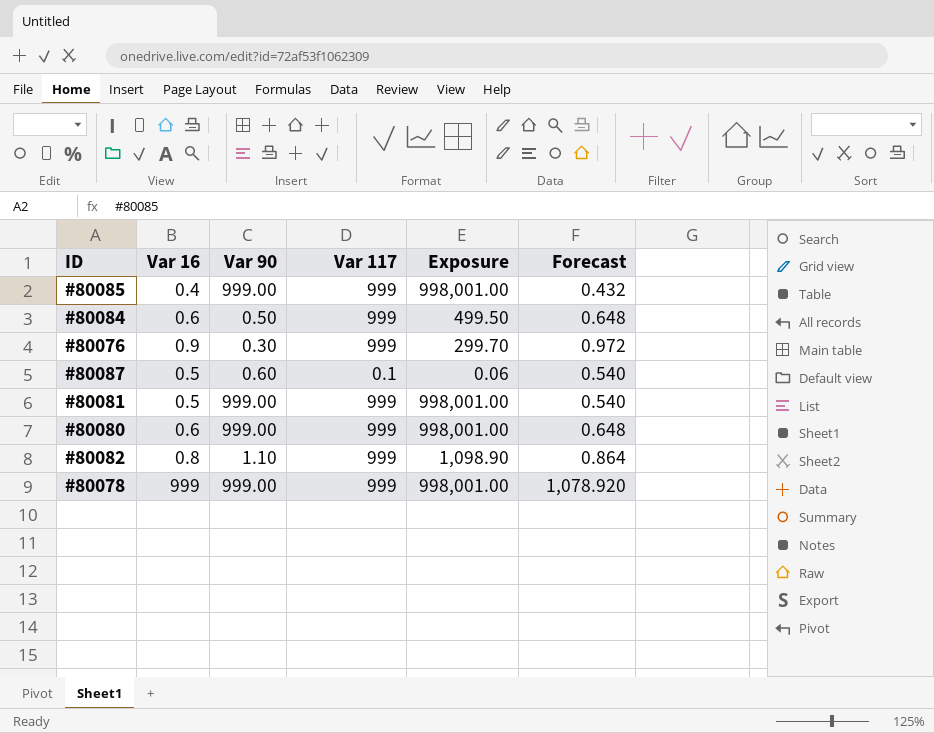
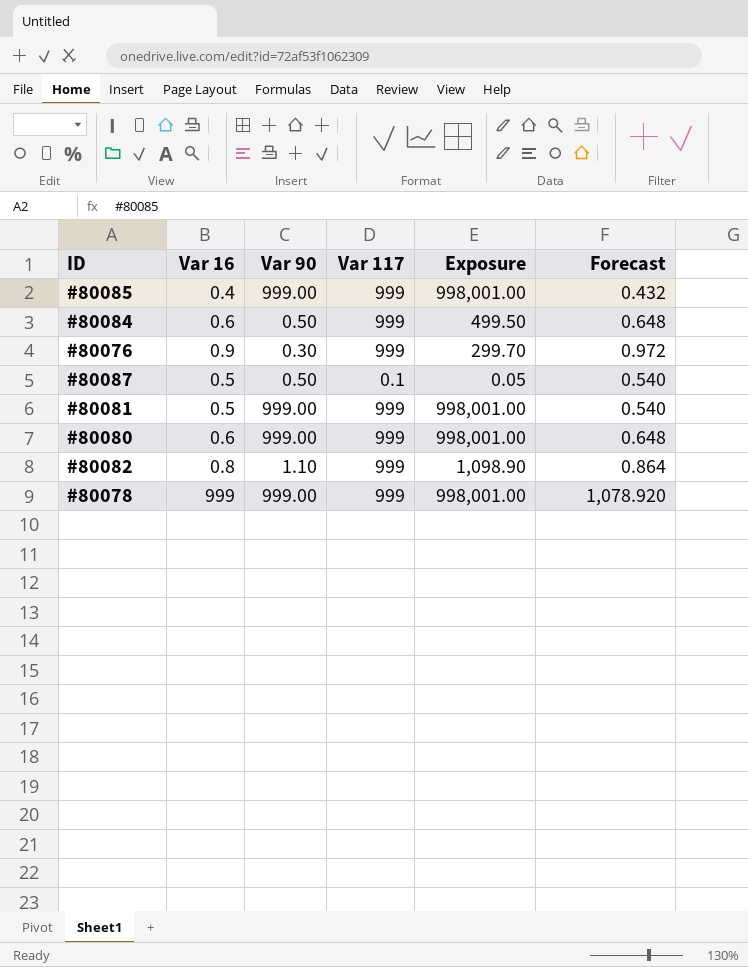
#80087 | Var 90: 0.60 -> 0.50
#80087 | Exposure: 0.06 -> 0.05

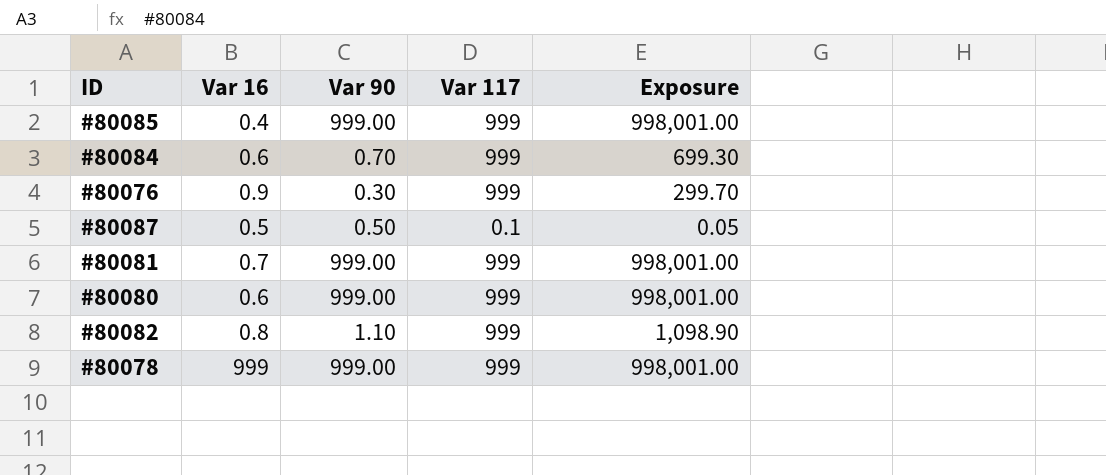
column Forecast | formula: [Var 16] * 1.08 -> none
#80084 | Var 90: 0.50 -> 0.70
#80084 | Exposure: 499.50 -> 699.30
#80081 | Var 16: 0.5 -> 0.7

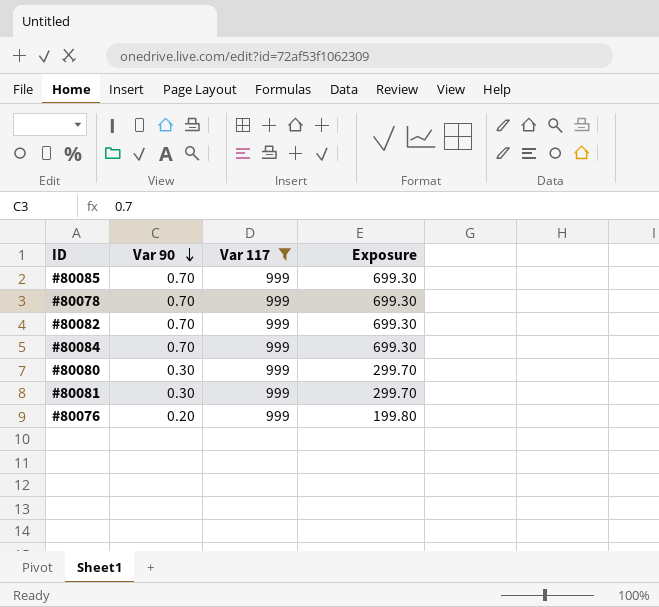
filter: none -> Var 117 = 999
row order: none -> Var 90 descending
column Var 16 | position: 2 -> none
#80085 | Var 90: 999.00 -> 0.70
#80085 | Exposure: 998,001.00 -> 699.30
#80078 | Var 90: 999.00 -> 0.70
#80078 | Exposure: 998,001.00 -> 699.30
#80082 | Var 90: 1.10 -> 0.70
#80082 | Exposure: 1,098.90 -> 699.30
#80080 | Var 90: 999.00 -> 0.30
#80080 | Exposure: 998,001.00 -> 299.70
#80081 | Var 90: 999.00 -> 0.30
#80081 | Exposure: 998,001.00 -> 299.70
#80076 | Var 90: 0.30 -> 0.20
#80076 | Exposure: 299.70 -> 199.80

